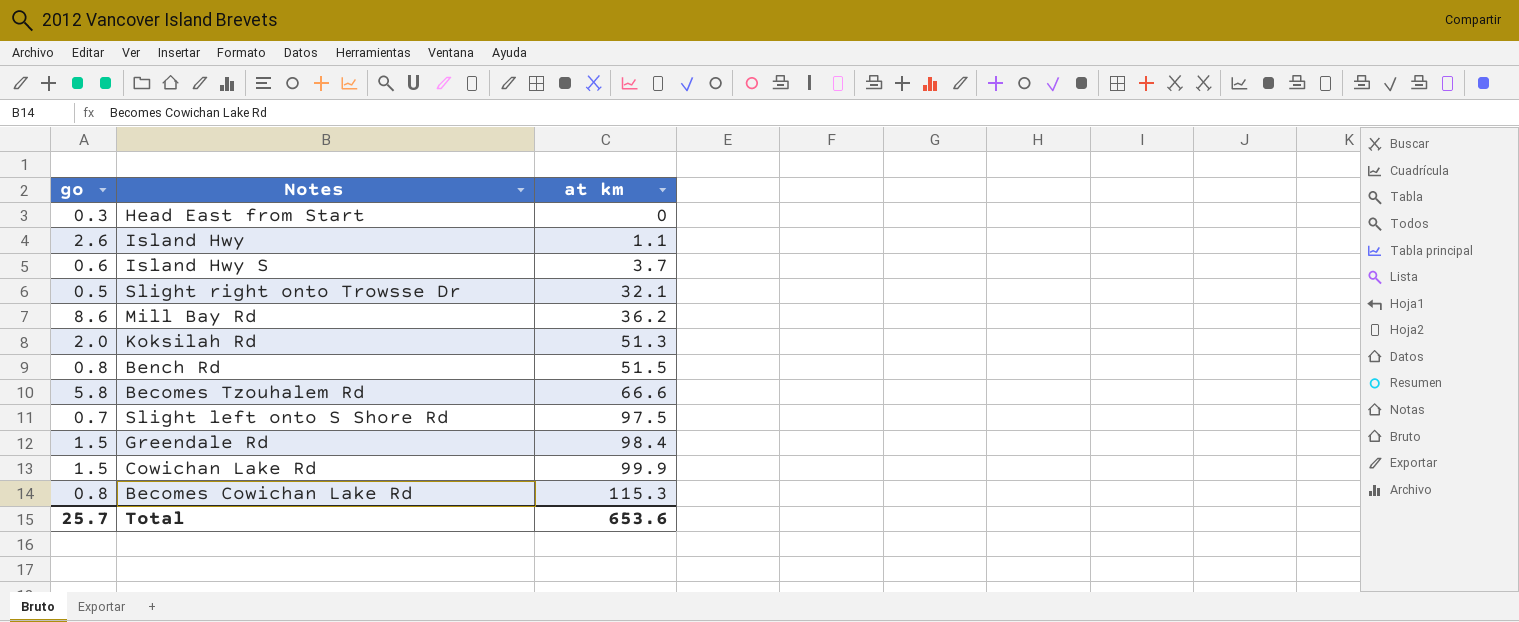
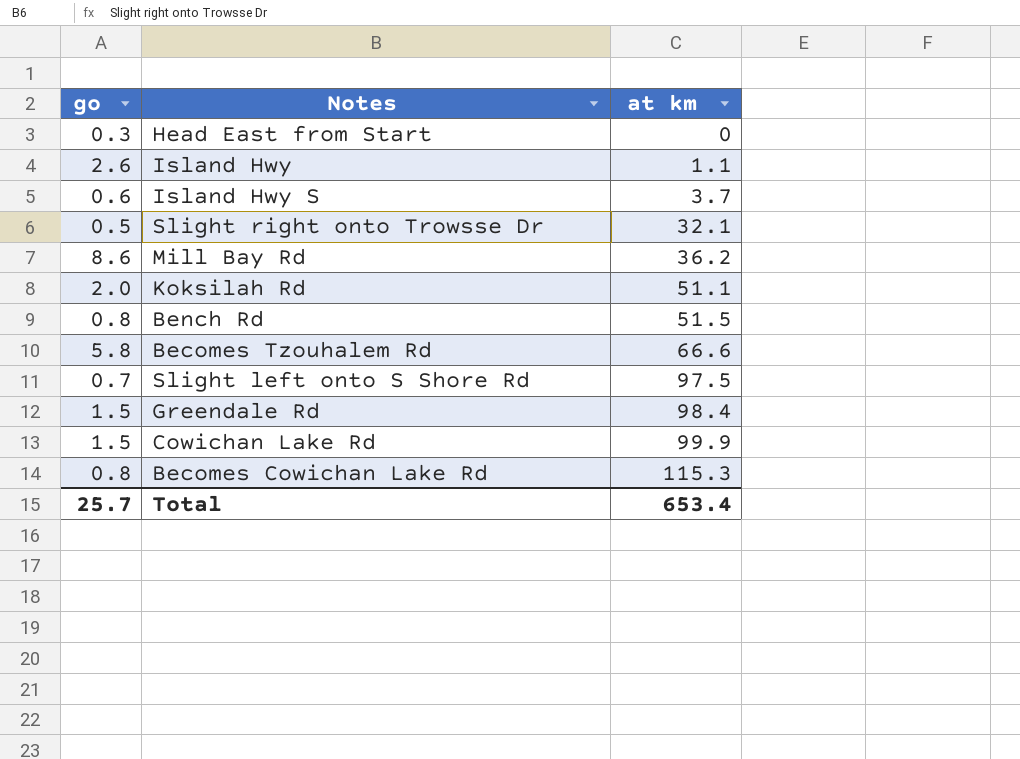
Koksilah Rd | at km: 51.3 -> 51.1
Total | at km: 653.6 -> 653.4

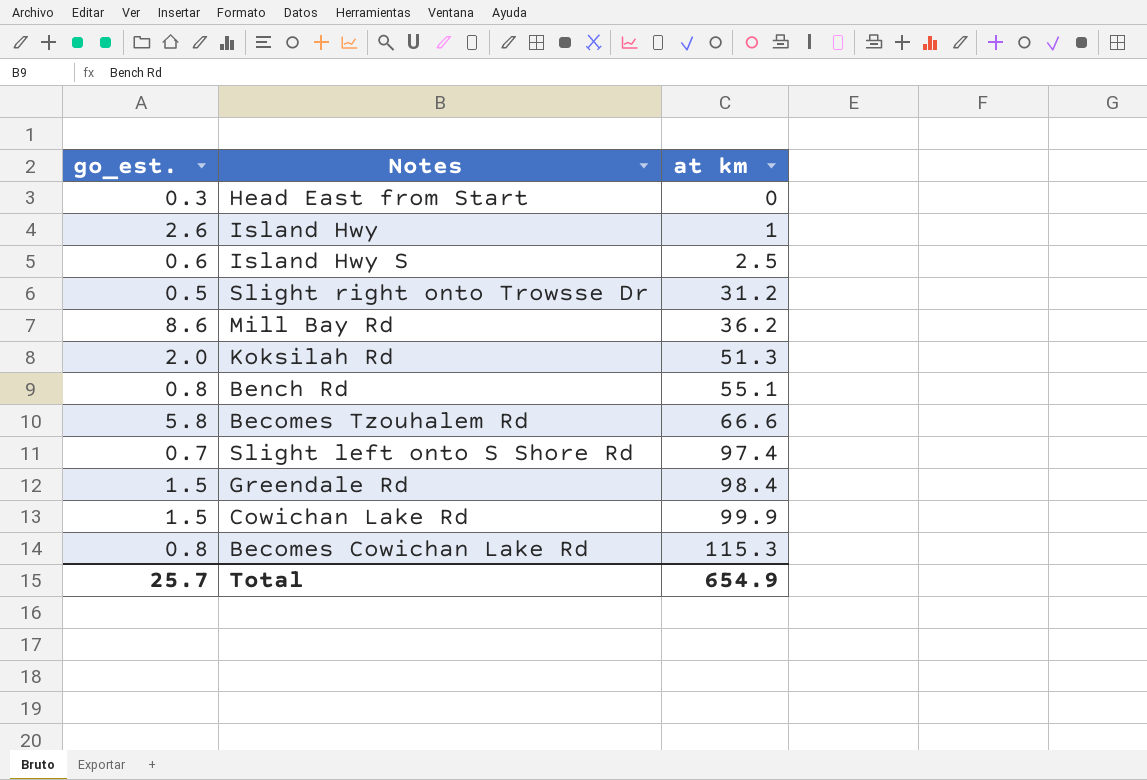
column name: go -> go_est.
Island Hwy | at km: 1.1 -> 1
Island Hwy S | at km: 3.7 -> 2.5
Slight right onto Trowsse Dr | at km: 32.1 -> 31.2
Koksilah Rd | at km: 51.1 -> 51.3
Bench Rd | at km: 51.5 -> 55.1
Slight left onto S Shore Rd | at km: 97.5 -> 97.4
Total | at km: 653.4 -> 654.9

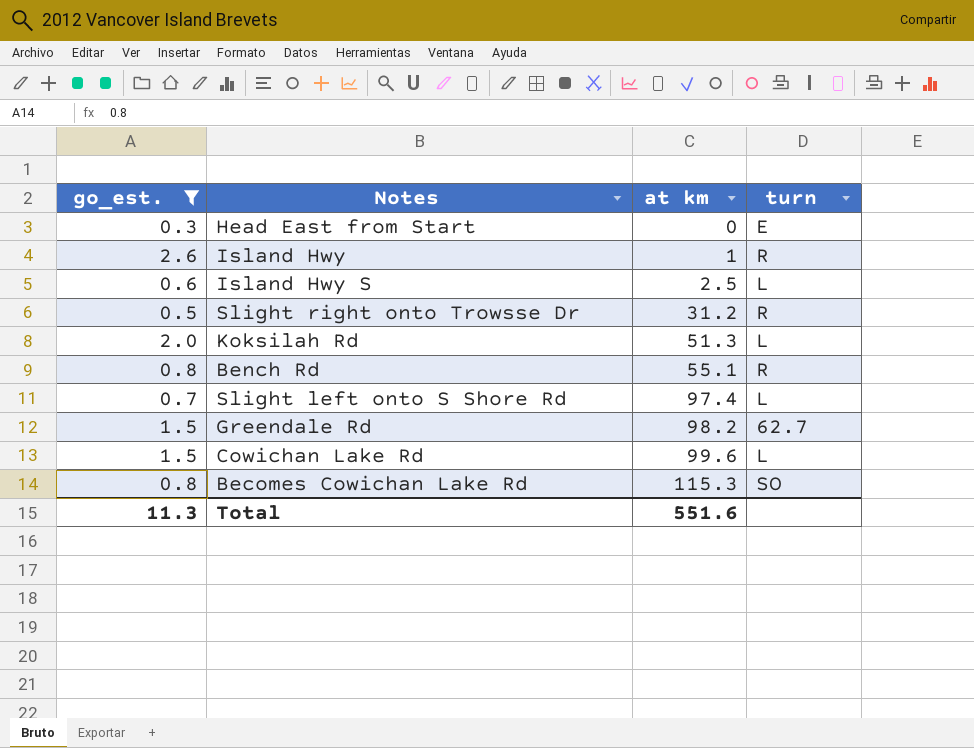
filter: none -> go_est. <= 2.6
column turn | position: none -> 4
Greendale Rd | at km: 98.4 -> 98.2
Cowichan Lake Rd | at km: 99.9 -> 99.6
Total | go_est.: 25.7 -> 11.3
Total | at km: 654.9 -> 551.6

